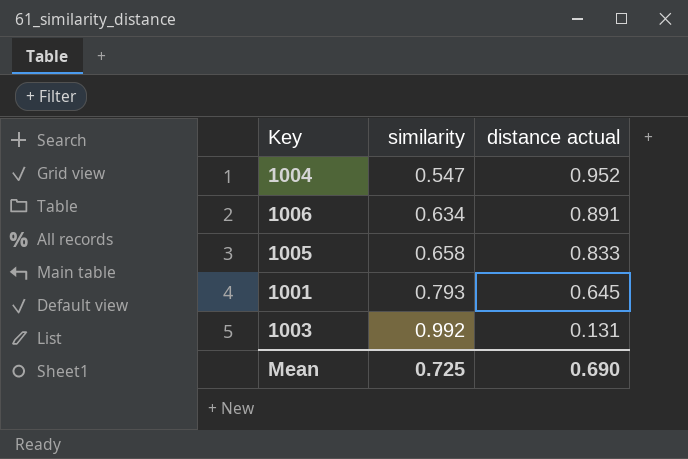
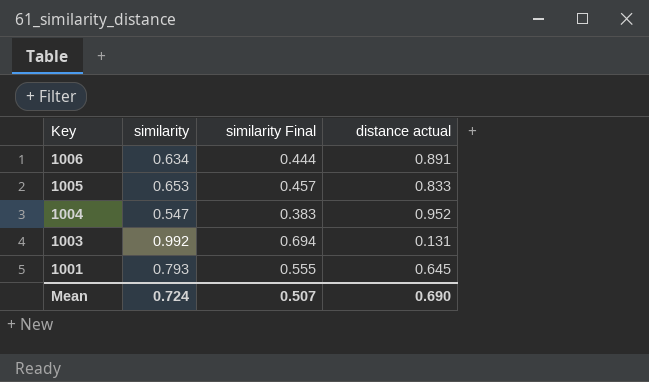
row order: similarity ascending -> Key descending
column similarity Final | formula: none -> [similarity] * 0.7
1005 | similarity: 0.658 -> 0.653
Mean | similarity: 0.725 -> 0.724

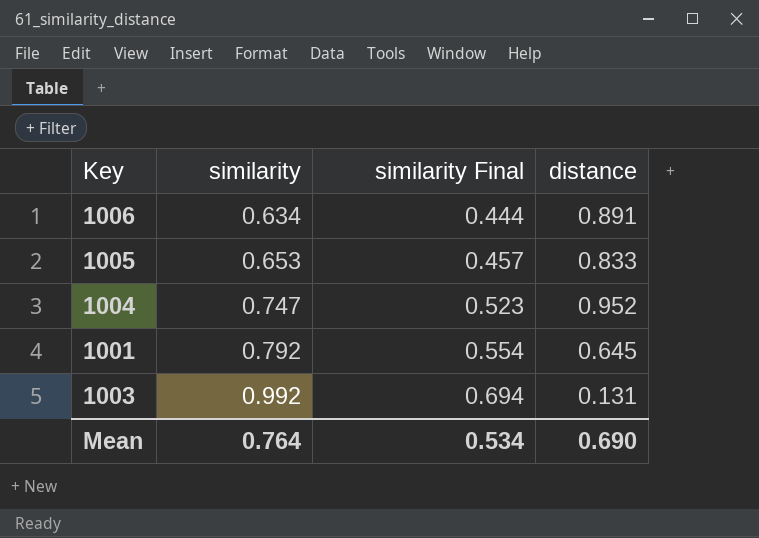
row order: Key descending -> similarity ascending
column name: distance actual -> distance
1004 | similarity: 0.547 -> 0.747
1004 | similarity Final: 0.383 -> 0.523
1001 | similarity: 0.793 -> 0.792
1001 | similarity Final: 0.555 -> 0.554
Mean | similarity: 0.724 -> 0.764
Mean | similarity Final: 0.507 -> 0.534

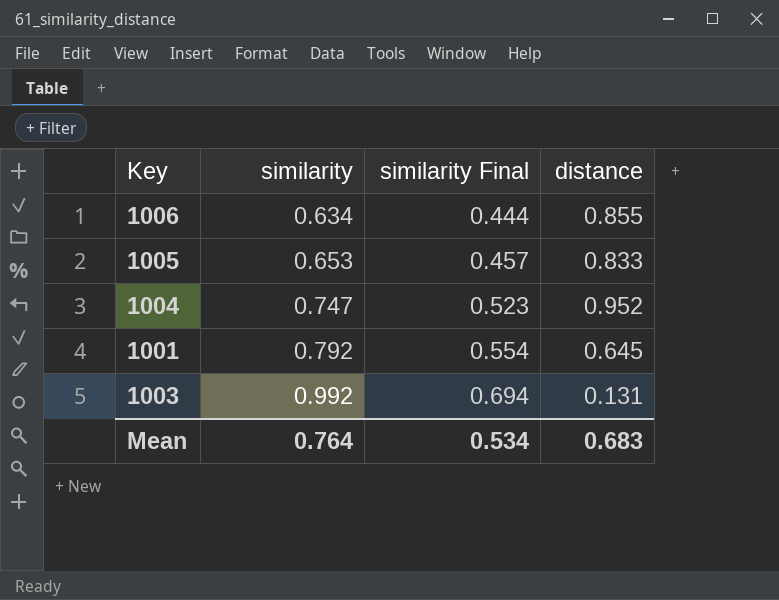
1006 | distance: 0.891 -> 0.855
Mean | distance: 0.690 -> 0.683

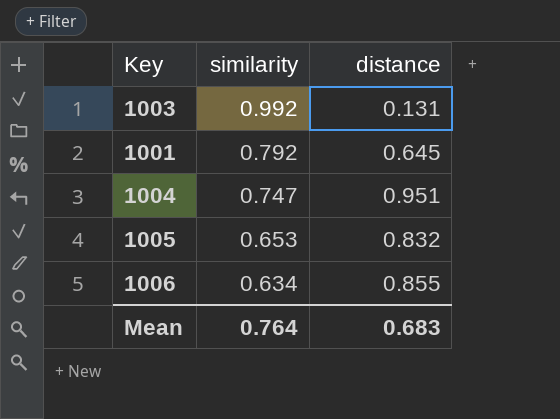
row order: similarity ascending -> similarity descending
column similarity Final | formula: [similarity] * 0.7 -> none
1004 | distance: 0.952 -> 0.951
1005 | distance: 0.833 -> 0.832

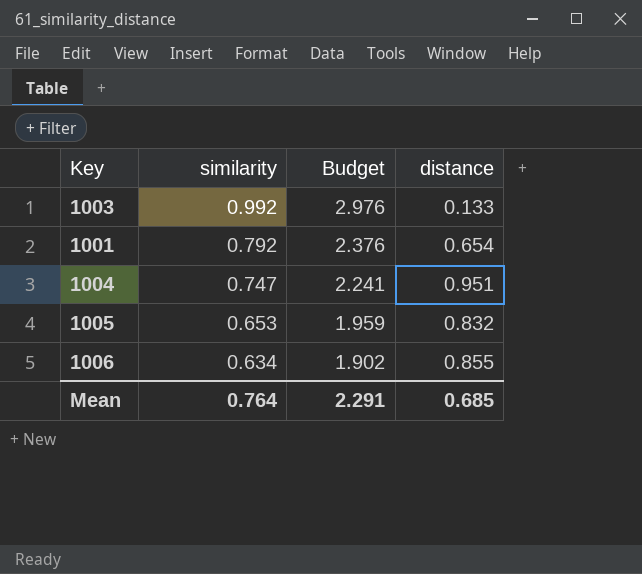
column Budget | formula: none -> [similarity] * 3
1003 | distance: 0.131 -> 0.133
1001 | distance: 0.645 -> 0.654
Mean | distance: 0.683 -> 0.685

